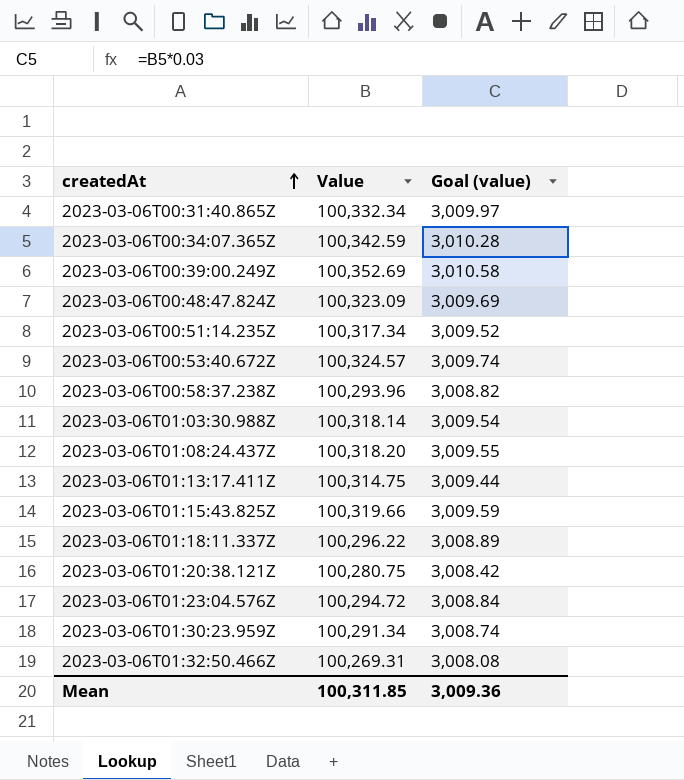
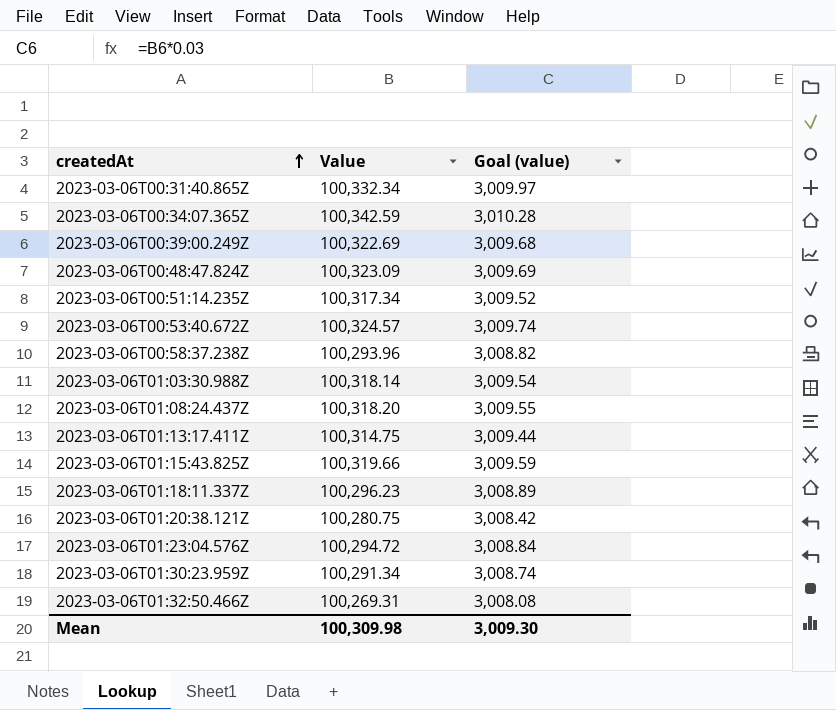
2023-03-06T00:39:00.249Z | Value: 100,352.69 -> 100,322.69
2023-03-06T00:39:00.249Z | Goal (value): 3,010.58 -> 3,009.68
2023-03-06T01:18:11.337Z | Value: 100,296.22 -> 100,296.23
Mean | Value: 100,311.85 -> 100,309.98
Mean | Goal (value): 3,009.36 -> 3,009.30

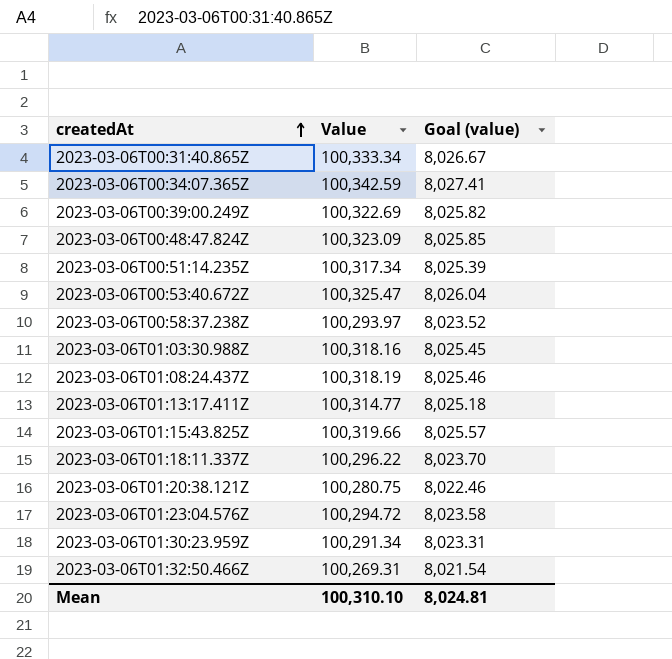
column Goal (value) | formula: [Value] * 0.03 -> [Value] * 0.08
2023-03-06T00:31:40.865Z | Value: 100,332.34 -> 100,333.34
2023-03-06T00:53:40.672Z | Value: 100,324.57 -> 100,325.47
2023-03-06T00:58:37.238Z | Value: 100,293.96 -> 100,293.97
2023-03-06T01:03:30.988Z | Value: 100,318.14 -> 100,318.16
2023-03-06T01:08:24.437Z | Value: 100,318.20 -> 100,318.19
2023-03-06T01:13:17.411Z | Value: 100,314.75 -> 100,314.77
2023-03-06T01:18:11.337Z | Value: 100,296.23 -> 100,296.22
Mean | Value: 100,309.98 -> 100,310.10
Mean | Goal (value): 3,009.30 -> 8,024.81

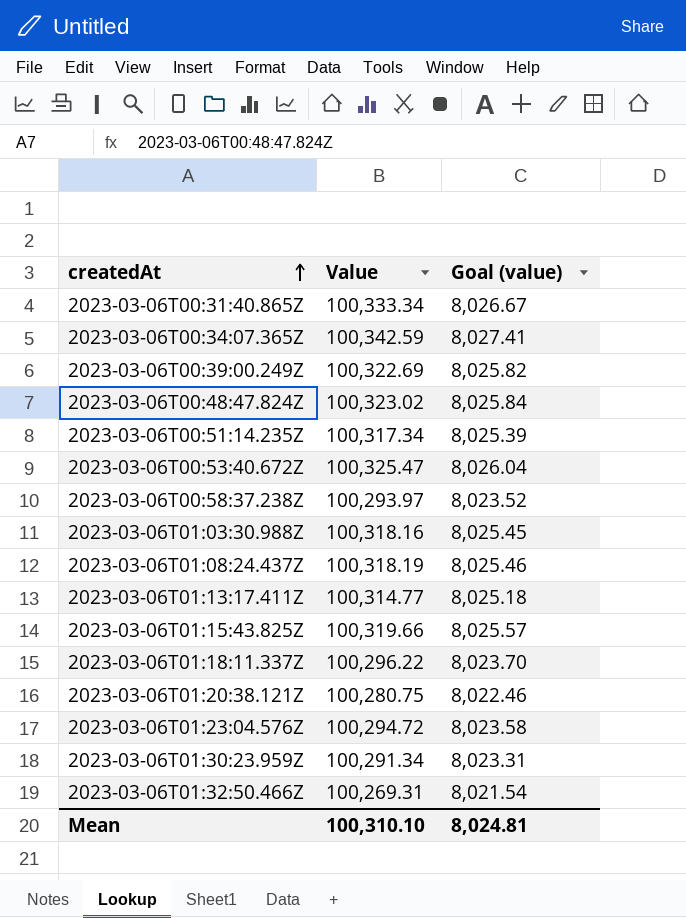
2023-03-06T00:48:47.824Z | Value: 100,323.09 -> 100,323.02
2023-03-06T00:48:47.824Z | Goal (value): 8,025.85 -> 8,025.84

